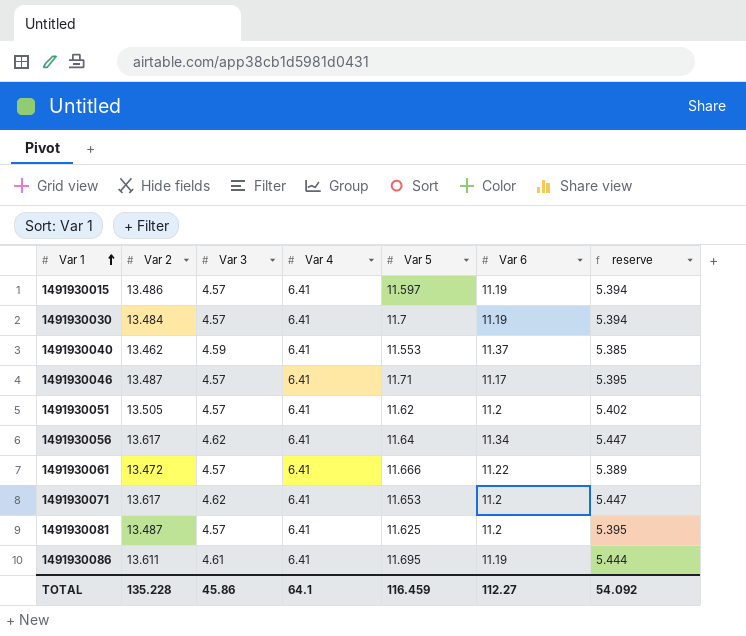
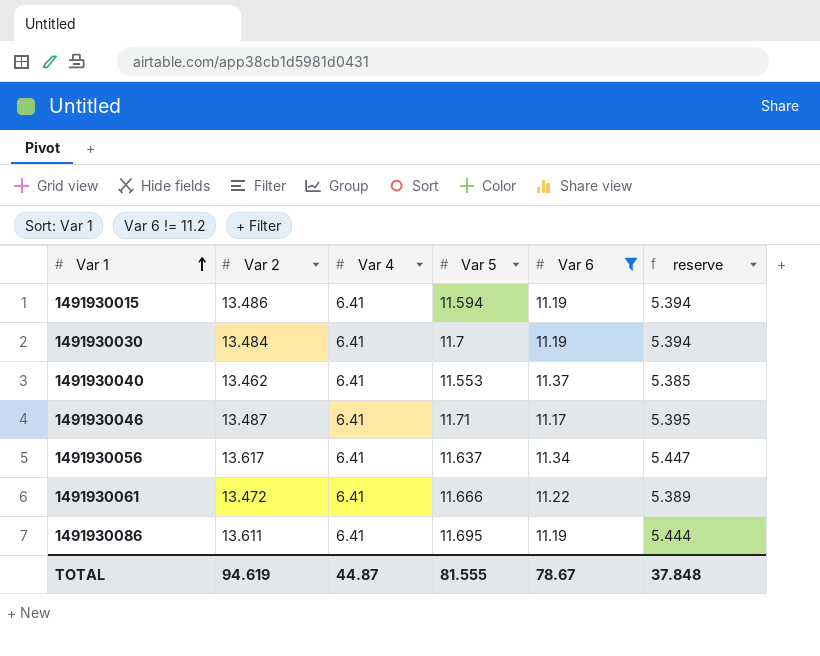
filter: none -> Var 6 != 11.2
column Var 3 | position: 3 -> none
1491930015 | Var 5: 11.597 -> 11.594
1491930056 | Var 5: 11.64 -> 11.637
TOTAL | Var 2: 135.228 -> 94.619
TOTAL | Var 4: 64.1 -> 44.87
TOTAL | Var 5: 116.459 -> 81.555
TOTAL | Var 6: 112.27 -> 78.67
TOTAL | reserve: 54.092 -> 37.848

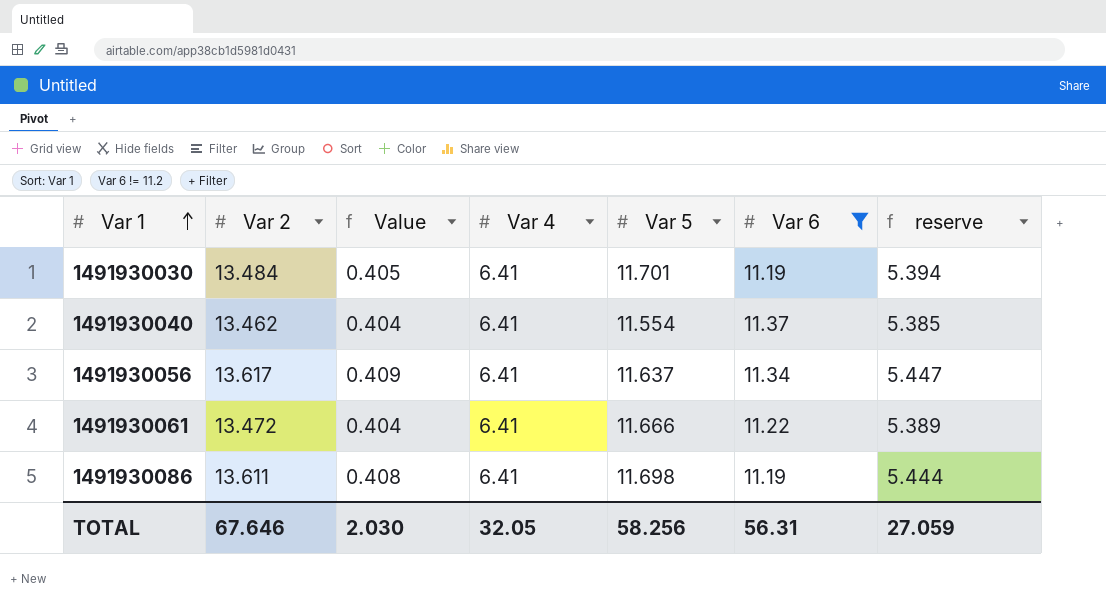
column Value | formula: none -> [Var 2] * 0.03
row 1491930015: 13.486 | 6.41 | 11.594 | 11.19 | 5.394 -> none
row 1491930046: 13.487 | 6.41 | 11.71 | 11.17 | 5.395 -> none
1491930030 | Var 5: 11.7 -> 11.701
1491930040 | Var 5: 11.553 -> 11.554
1491930086 | Var 5: 11.695 -> 11.698
TOTAL | Var 2: 94.619 -> 67.646
TOTAL | Var 4: 44.87 -> 32.05
TOTAL | Var 5: 81.555 -> 58.256
TOTAL | Var 6: 78.67 -> 56.31
TOTAL | reserve: 37.848 -> 27.059

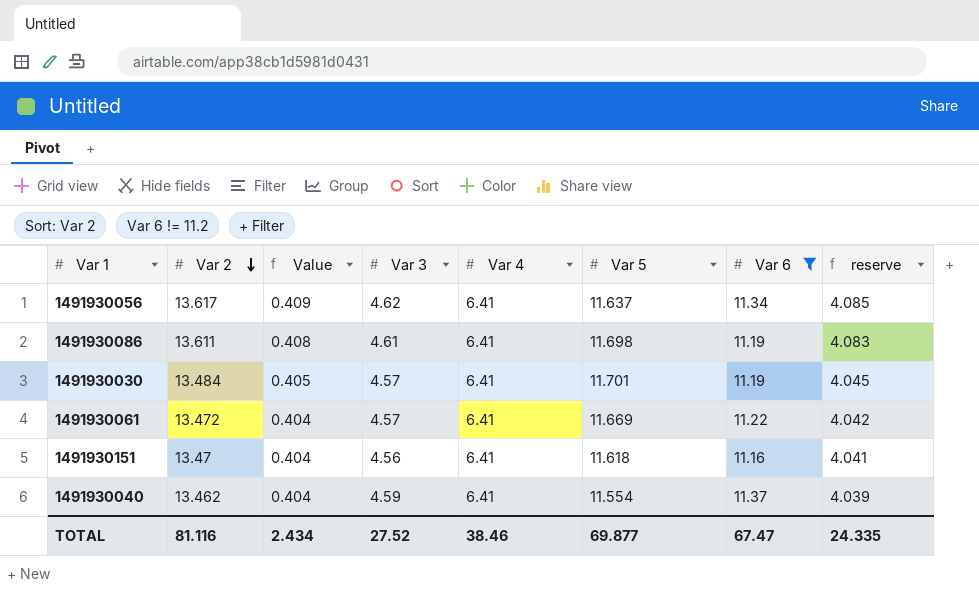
row order: Var 1 ascending -> Var 2 descending
column Var 3 | position: none -> 4
column reserve | formula: [Var 2] * 0.4 -> [Var 2] * 0.3
1491930061 | Var 5: 11.666 -> 11.669
row 1491930151: none -> 13.47 | 0.404 | 4.56 | 6.41 | 11.618 | 11.16 | 4.041
TOTAL | Var 2: 67.646 -> 81.116
TOTAL | Value: 2.030 -> 2.434
TOTAL | Var 4: 32.05 -> 38.46
TOTAL | Var 5: 58.256 -> 69.877
TOTAL | Var 6: 56.31 -> 67.47
TOTAL | reserve: 27.059 -> 24.335

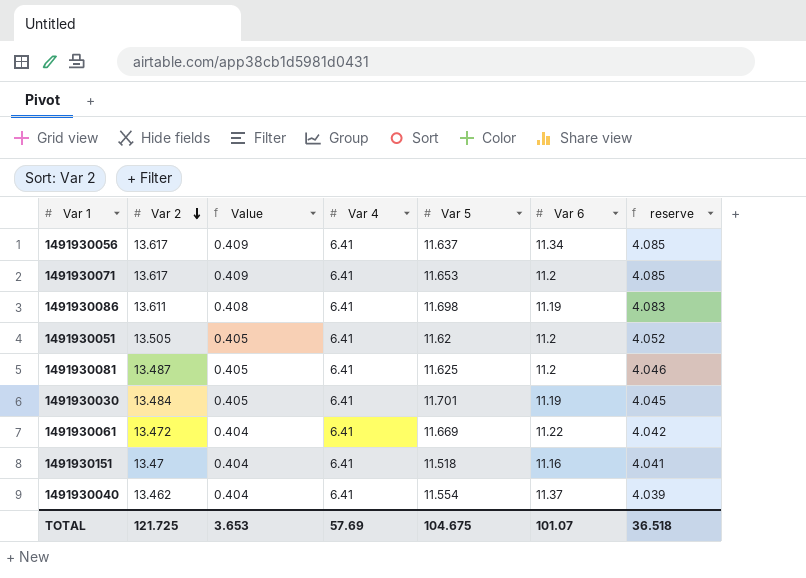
filter: Var 6 != 11.2 -> none
column Var 3 | position: 4 -> none
1491930151 | Var 5: 11.618 -> 11.518
TOTAL | Var 2: 81.116 -> 121.725
TOTAL | Value: 2.434 -> 3.653
TOTAL | Var 4: 38.46 -> 57.69
TOTAL | Var 5: 69.877 -> 104.675
TOTAL | Var 6: 67.47 -> 101.07
TOTAL | reserve: 24.335 -> 36.518

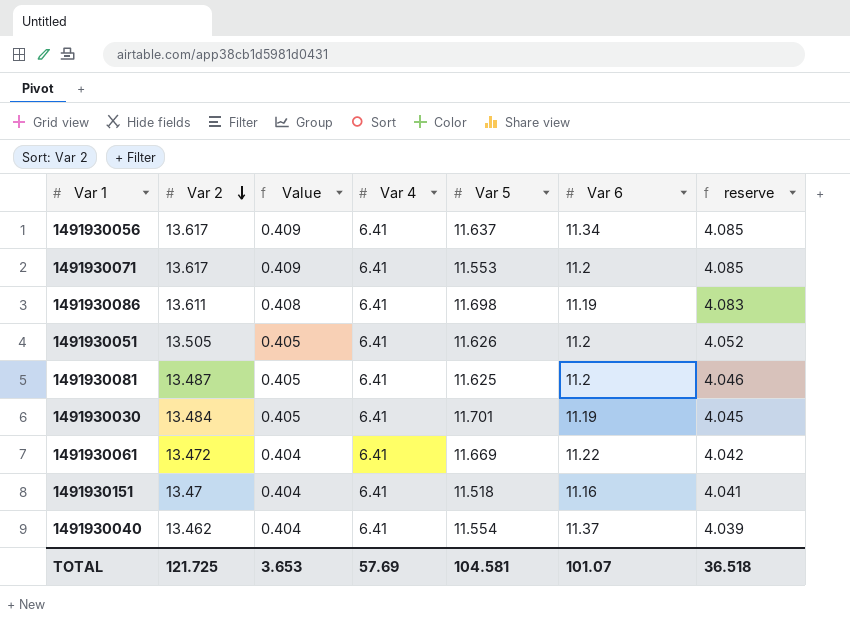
1491930071 | Var 5: 11.653 -> 11.553
1491930051 | Var 5: 11.62 -> 11.626
TOTAL | Var 5: 104.675 -> 104.581

